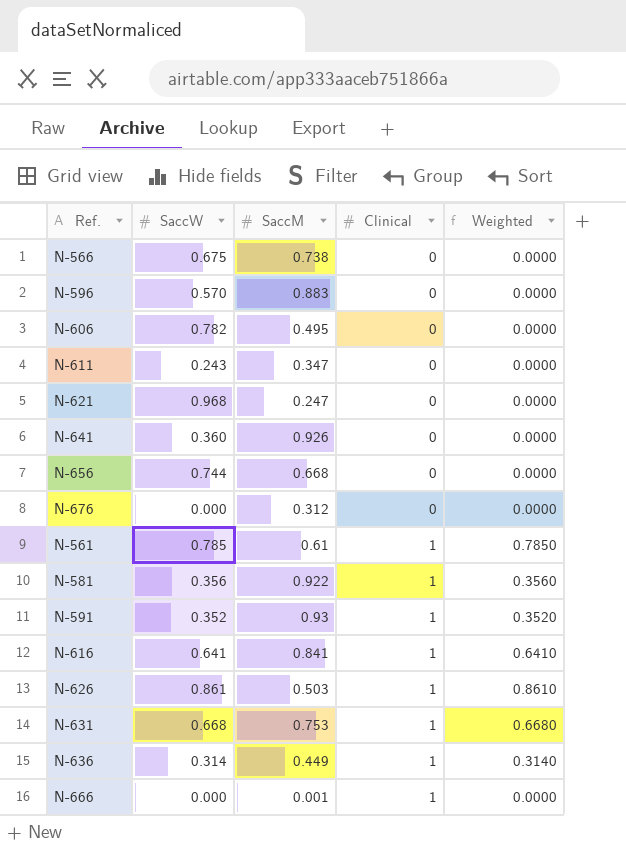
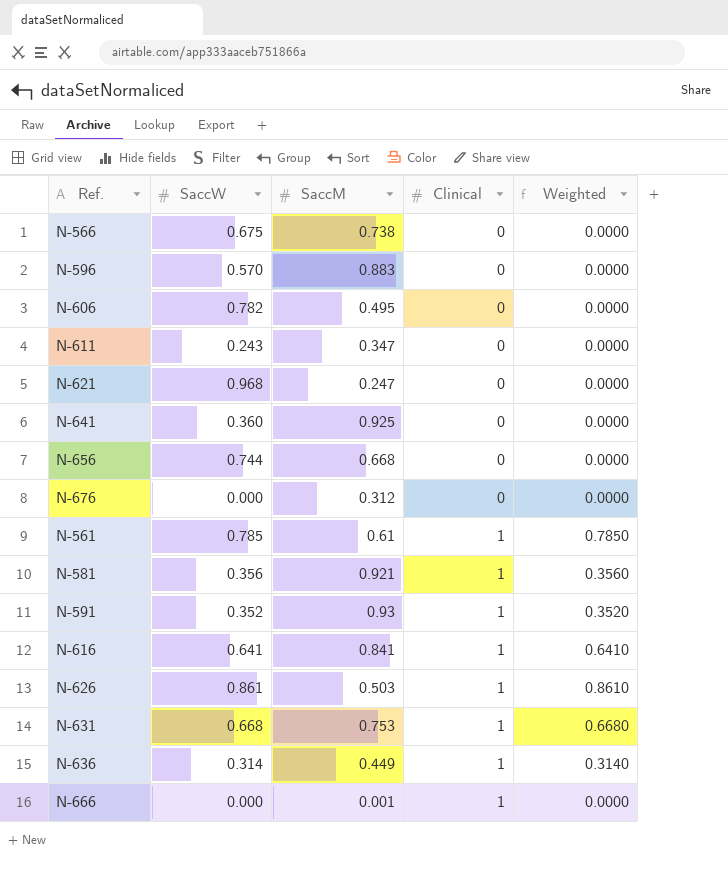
N-641 | SaccM: 0.926 -> 0.925
N-581 | SaccM: 0.922 -> 0.921

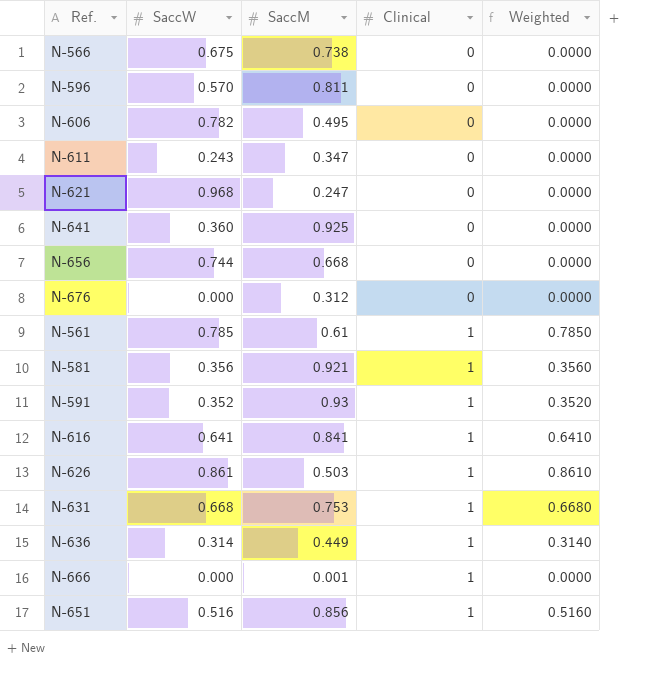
N-596 | SaccM: 0.883 -> 0.811
row N-651: none -> 0.516 | 0.856 | 1 | 0.5160

